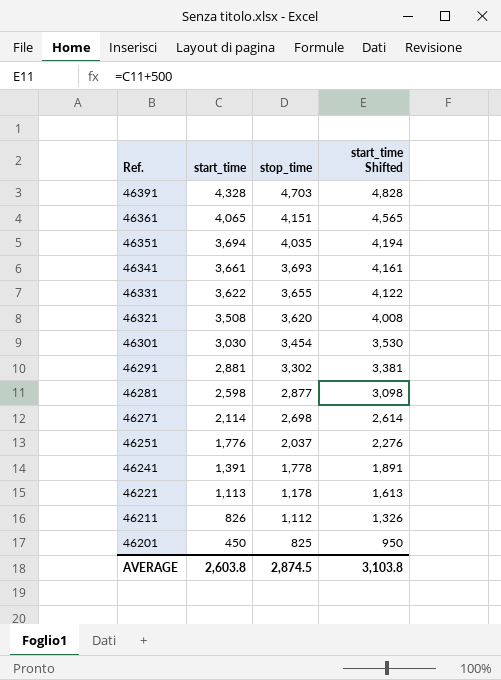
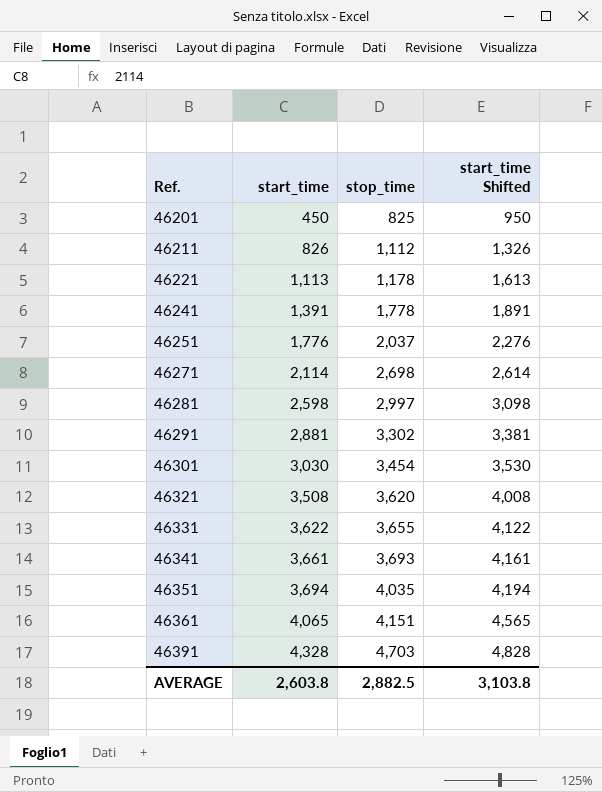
row order: Ref. descending -> Ref. ascending
46281 | stop_time: 2,877 -> 2,997
AVERAGE | stop_time: 2,874.5 -> 2,882.5

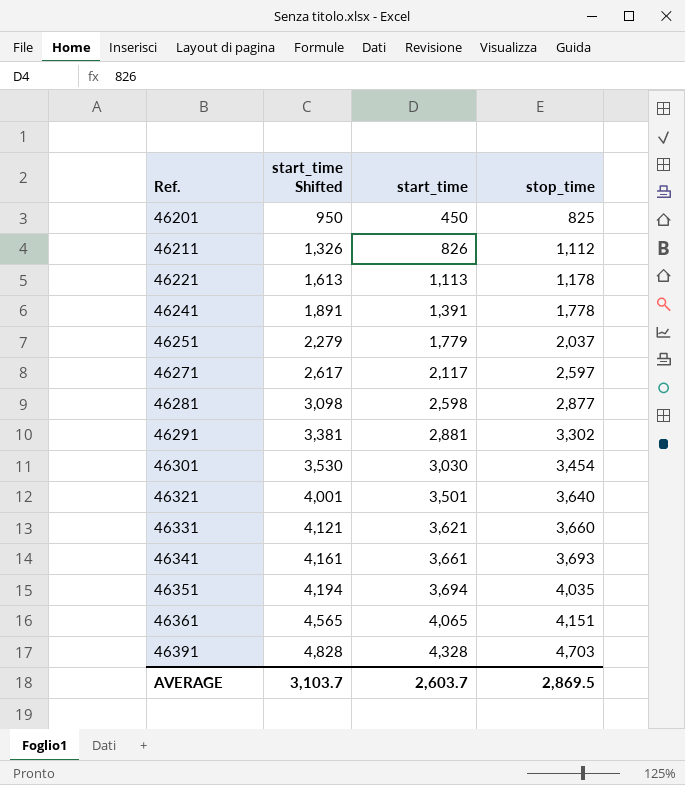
column start_time Shifted | position: 4 -> 2
46251 | start_time Shifted: 2,276 -> 2,279
46251 | start_time: 1,776 -> 1,779
46271 | start_time Shifted: 2,614 -> 2,617
46271 | start_time: 2,114 -> 2,117
46271 | stop_time: 2,698 -> 2,597
46281 | stop_time: 2,997 -> 2,877
46321 | start_time Shifted: 4,008 -> 4,001
46321 | start_time: 3,508 -> 3,501
46321 | stop_time: 3,620 -> 3,640
46331 | start_time Shifted: 4,122 -> 4,121
46331 | start_time: 3,622 -> 3,621
46331 | stop_time: 3,655 -> 3,660
AVERAGE | start_time Shifted: 3,103.8 -> 3,103.7
AVERAGE | start_time: 2,603.8 -> 2,603.7
AVERAGE | stop_time: 2,882.5 -> 2,869.5

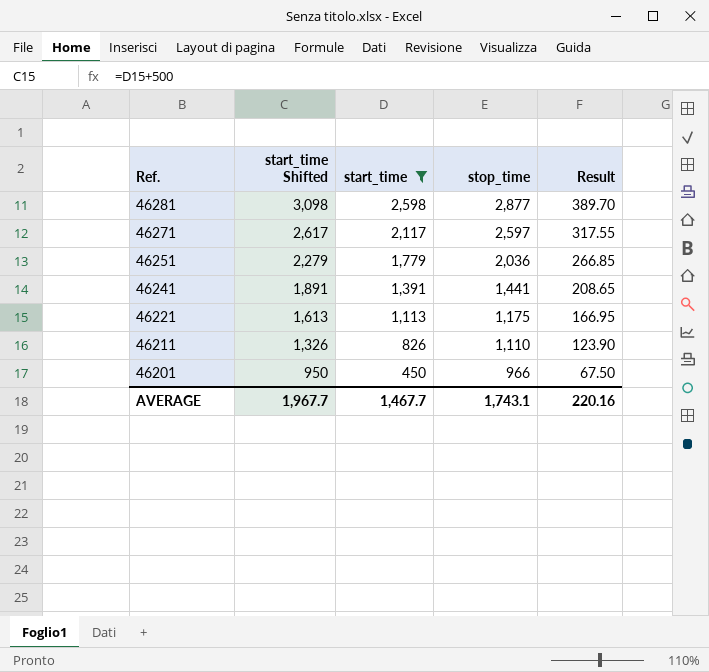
filter: none -> start_time <= 2,598
row order: Ref. ascending -> Ref. descending
column Result | formula: none -> [start_time] * 0.15
46251 | stop_time: 2,037 -> 2,036
46241 | stop_time: 1,778 -> 1,441
46221 | stop_time: 1,178 -> 1,175
46211 | stop_time: 1,112 -> 1,110
46201 | stop_time: 825 -> 966
AVERAGE | start_time Shifted: 3,103.7 -> 1,967.7
AVERAGE | start_time: 2,603.7 -> 1,467.7
AVERAGE | stop_time: 2,869.5 -> 1,743.1

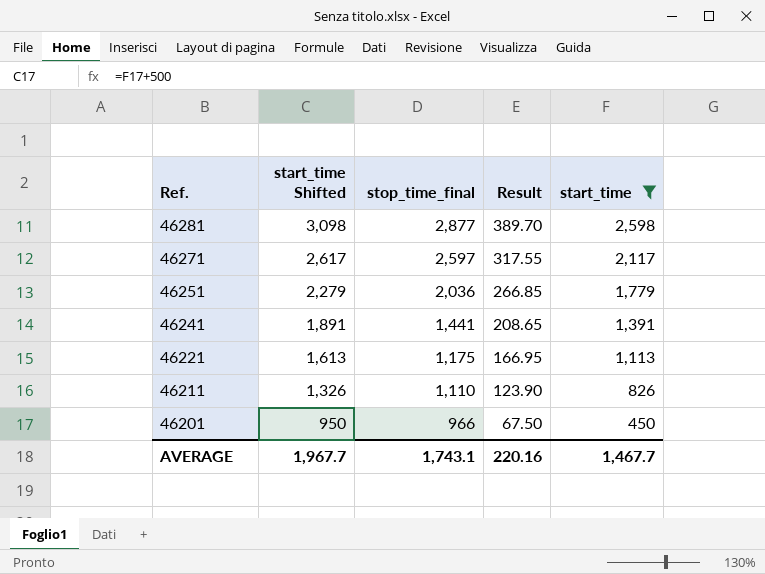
column name: stop_time -> stop_time_final
column start_time | position: 3 -> 5

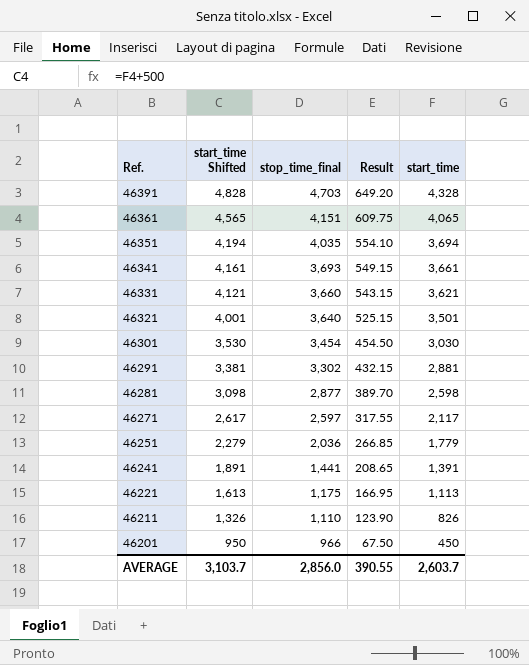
filter: start_time <= 2,598 -> none
AVERAGE | start_time Shifted: 1,967.7 -> 3,103.7
AVERAGE | stop_time_final: 1,743.1 -> 2,856.0
AVERAGE | Result: 220.16 -> 390.55
AVERAGE | start_time: 1,467.7 -> 2,603.7

